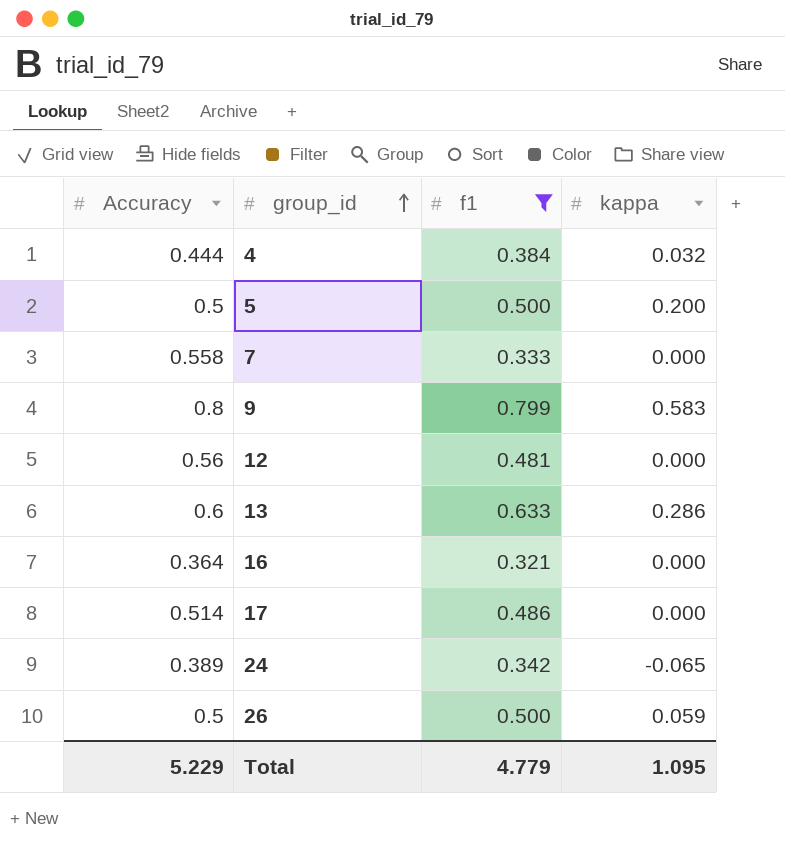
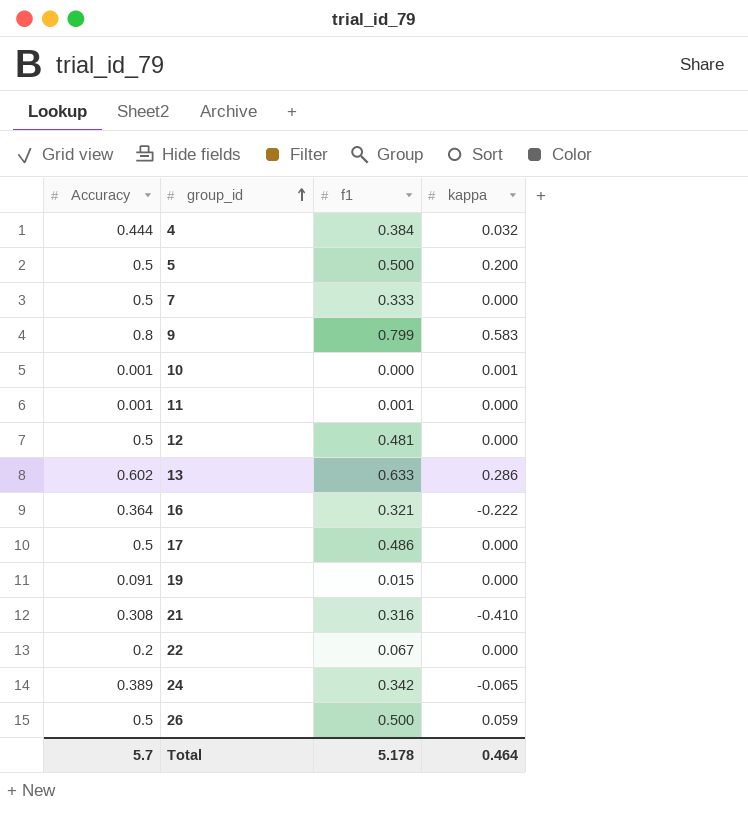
filter: f1 >= 0.321 -> none
7 | Accuracy: 0.558 -> 0.5
12 | Accuracy: 0.56 -> 0.5
13 | Accuracy: 0.6 -> 0.602
16 | kappa: 0.000 -> -0.222
17 | Accuracy: 0.514 -> 0.5
Total | Accuracy: 5.229 -> 5.7
Total | f1: 4.779 -> 5.178
Total | kappa: 1.095 -> 0.464

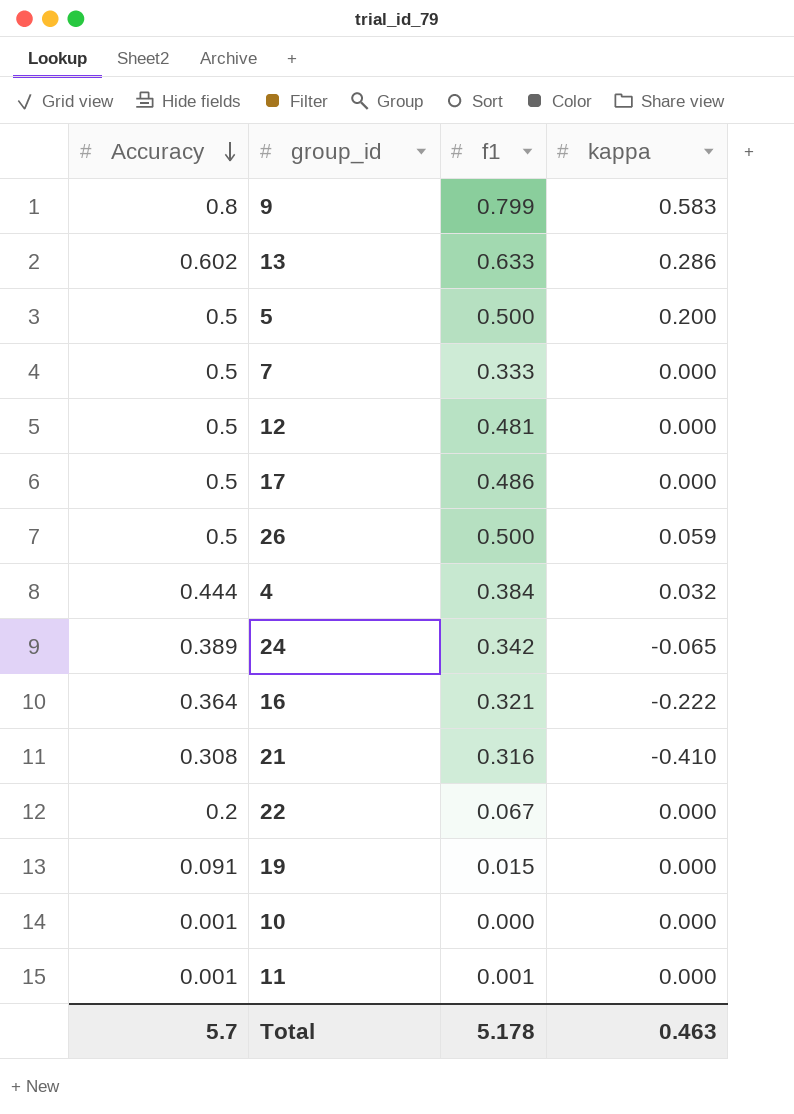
row order: group_id ascending -> Accuracy descending
10 | kappa: 0.001 -> 0.000
Total | kappa: 0.464 -> 0.463

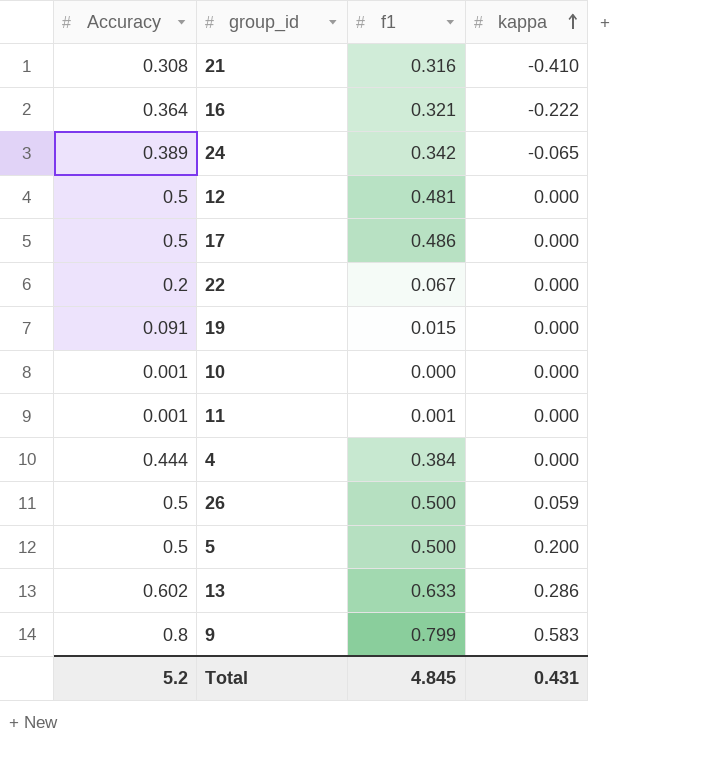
row order: Accuracy descending -> kappa ascending
row 7: 0.5 | 0.333 | 0.000 -> none
4 | kappa: 0.032 -> 0.000
Total | Accuracy: 5.7 -> 5.2
Total | f1: 5.178 -> 4.845
Total | kappa: 0.463 -> 0.431

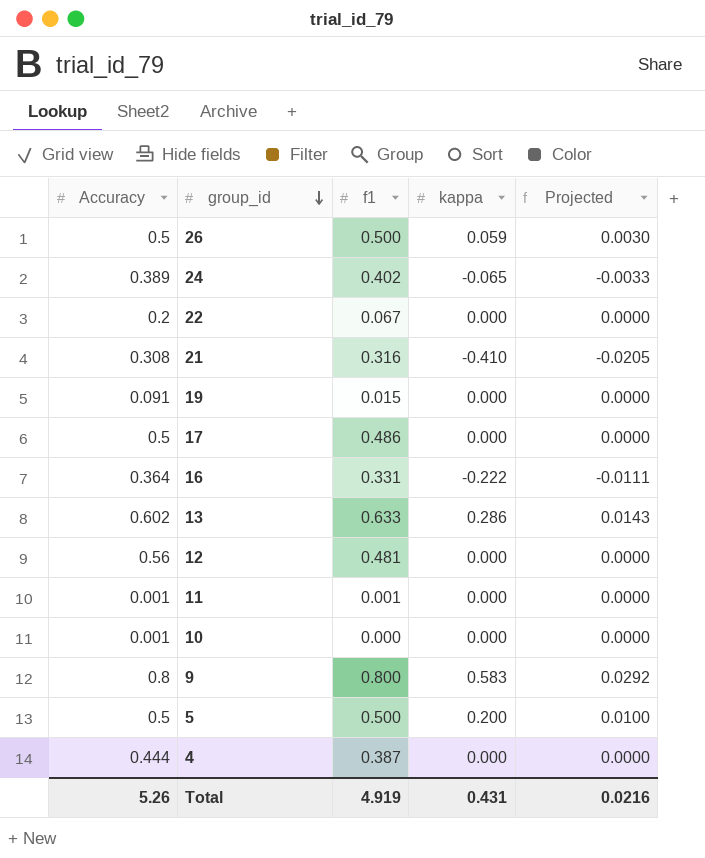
row order: kappa ascending -> group_id descending
column Projected | formula: none -> [kappa] * 0.05
24 | f1: 0.342 -> 0.402
16 | f1: 0.321 -> 0.331
12 | Accuracy: 0.5 -> 0.56
9 | f1: 0.799 -> 0.800
4 | f1: 0.384 -> 0.387
Total | Accuracy: 5.2 -> 5.26
Total | f1: 4.845 -> 4.919

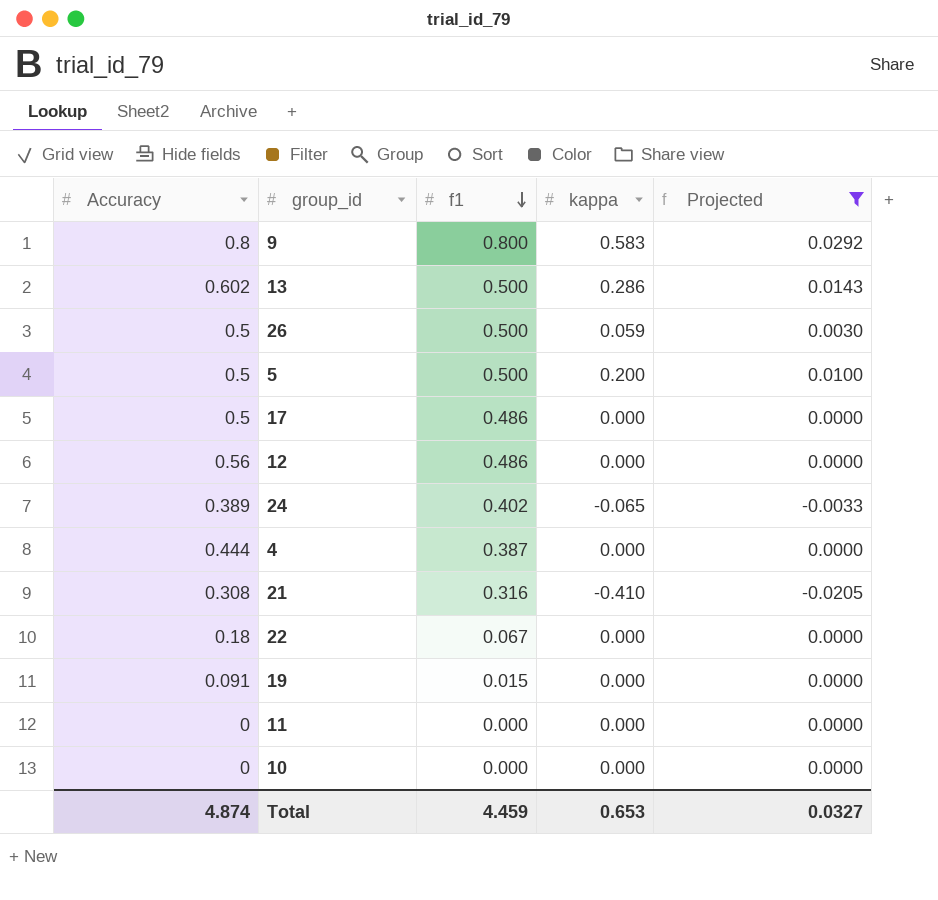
filter: none -> Projected != -0.0111
row order: group_id descending -> f1 descending
13 | f1: 0.633 -> 0.500
12 | f1: 0.481 -> 0.486
22 | Accuracy: 0.2 -> 0.18
11 | Accuracy: 0.001 -> 0
11 | f1: 0.001 -> 0.000
10 | Accuracy: 0.001 -> 0
Total | Accuracy: 5.26 -> 4.874
Total | f1: 4.919 -> 4.459
Total | kappa: 0.431 -> 0.653
Total | Projected: 0.0216 -> 0.0327

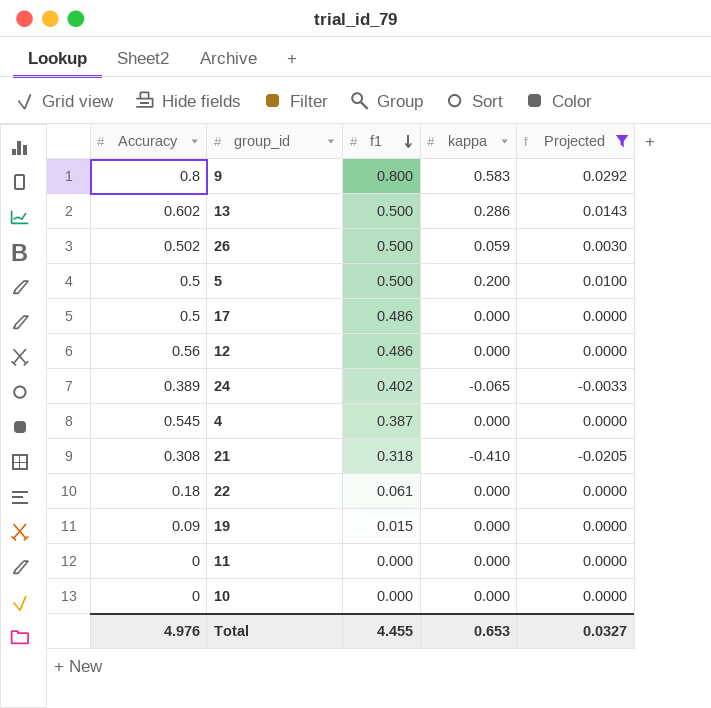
26 | Accuracy: 0.5 -> 0.502
4 | Accuracy: 0.444 -> 0.545
21 | f1: 0.316 -> 0.318
22 | f1: 0.067 -> 0.061
19 | Accuracy: 0.091 -> 0.09
Total | Accuracy: 4.874 -> 4.976
Total | f1: 4.459 -> 4.455

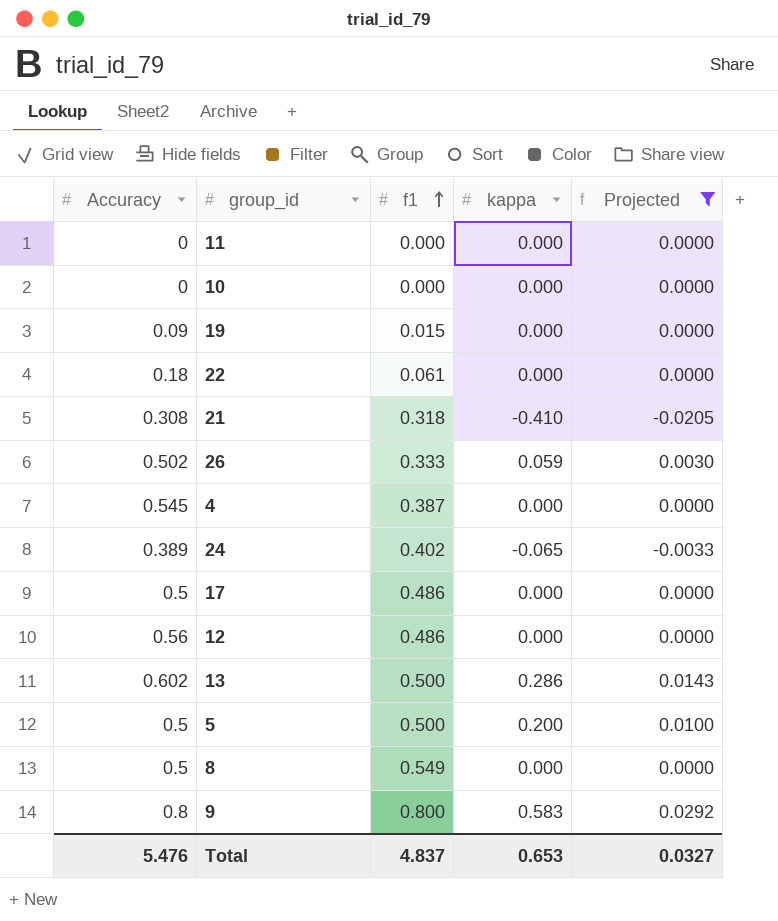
row order: f1 descending -> f1 ascending
26 | f1: 0.500 -> 0.333
row 8: none -> 0.5 | 0.549 | 0.000 | 0.0000
Total | Accuracy: 4.976 -> 5.476
Total | f1: 4.455 -> 4.837

